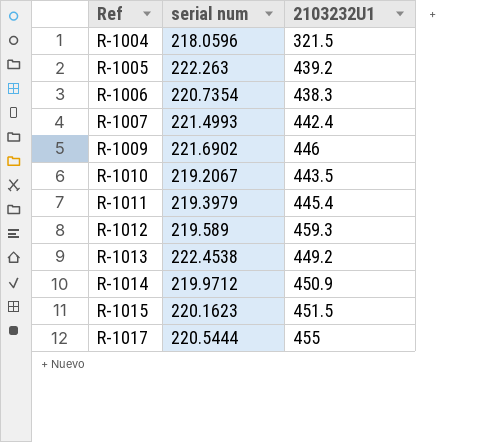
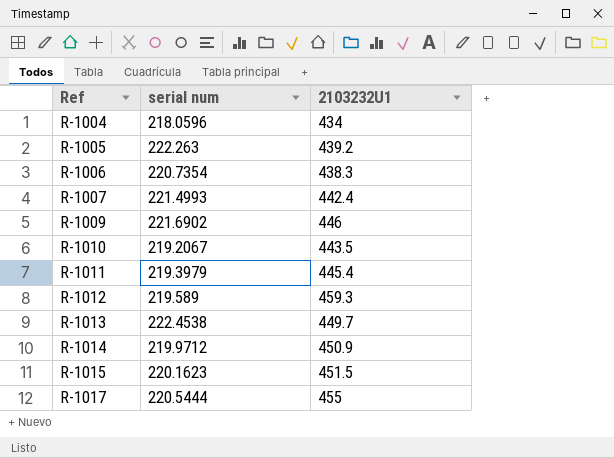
R-1004 | 2103232U1: 321.5 -> 434
R-1013 | 2103232U1: 449.2 -> 449.7

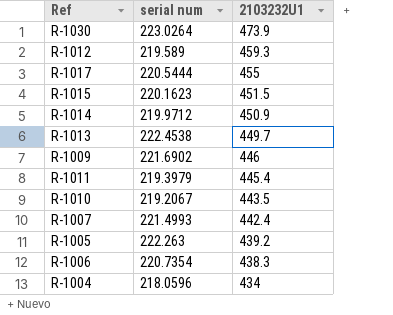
row order: Ref ascending -> 2103232U1 descending
row R-1030: none -> 223.0264 | 473.9

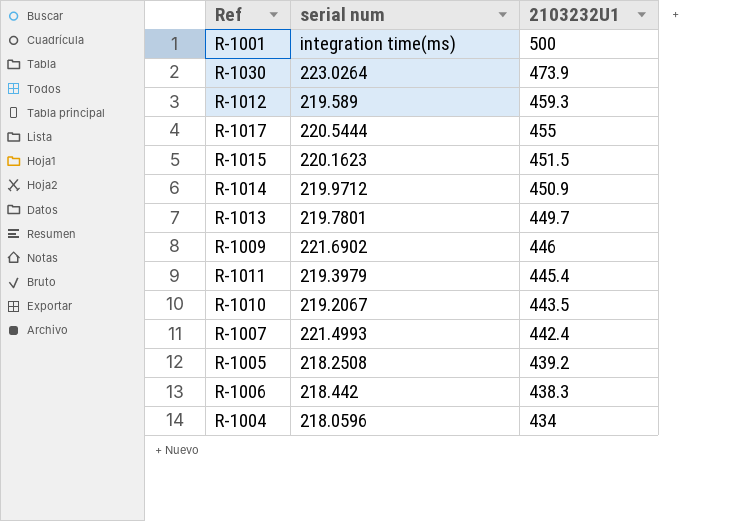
row R-1001: none -> integration time(ms) | 500
R-1013 | serial num: 222.4538 -> 219.7801
R-1005 | serial num: 222.263 -> 218.2508
R-1006 | serial num: 220.7354 -> 218.442

